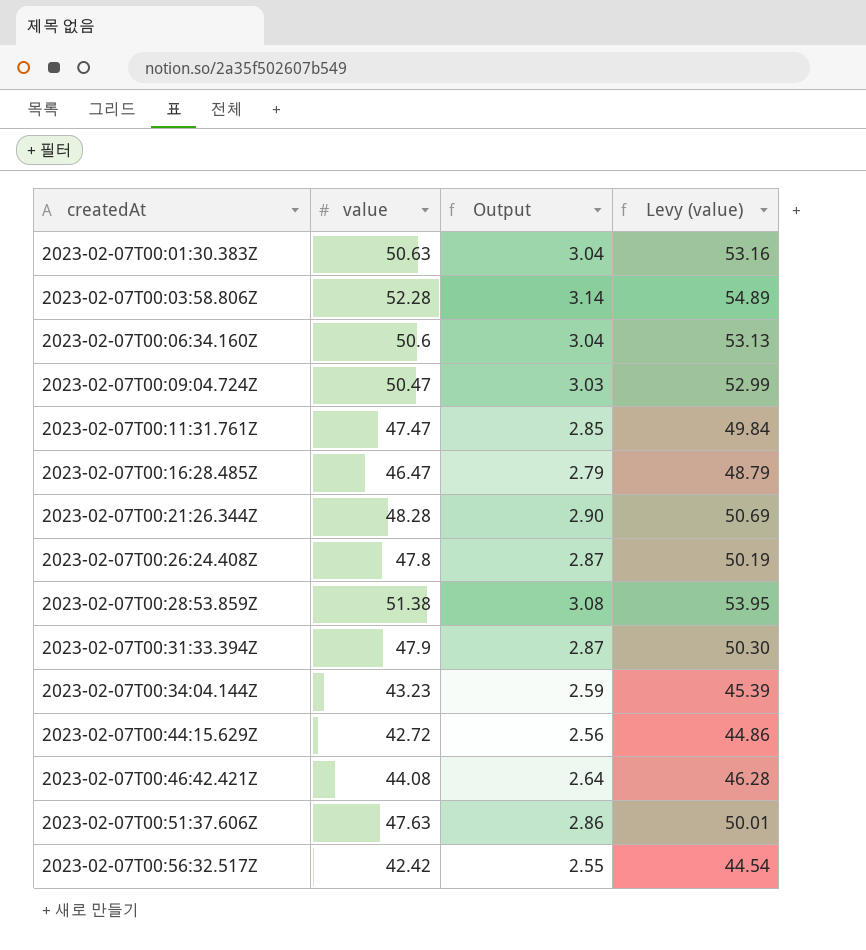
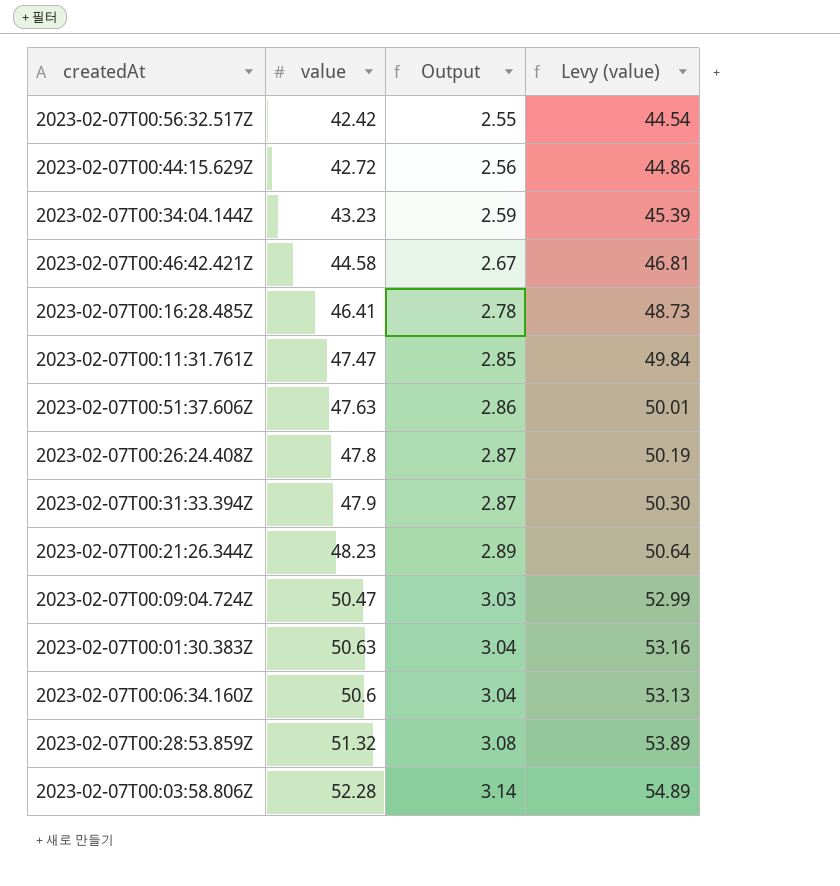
row order: createdAt ascending -> Output ascending
2023-02-07T00:46:42.421Z | value: 44.08 -> 44.58
2023-02-07T00:46:42.421Z | Output: 2.64 -> 2.67
2023-02-07T00:46:42.421Z | Levy (value): 46.28 -> 46.81
2023-02-07T00:16:28.485Z | value: 46.47 -> 46.41
2023-02-07T00:16:28.485Z | Output: 2.79 -> 2.78
2023-02-07T00:16:28.485Z | Levy (value): 48.79 -> 48.73
2023-02-07T00:21:26.344Z | value: 48.28 -> 48.23
2023-02-07T00:21:26.344Z | Output: 2.90 -> 2.89
2023-02-07T00:21:26.344Z | Levy (value): 50.69 -> 50.64
2023-02-07T00:28:53.859Z | value: 51.38 -> 51.32
2023-02-07T00:28:53.859Z | Levy (value): 53.95 -> 53.89

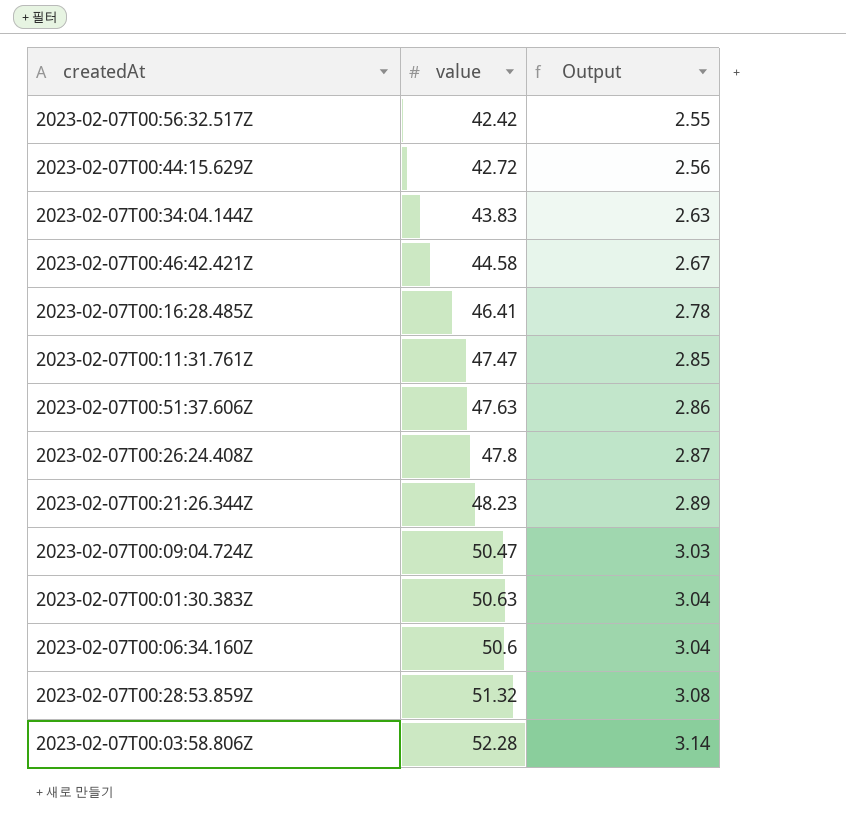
column Levy (value) | formula: [value] * 1.05 -> none
row 2023-02-07T00:31:33.394Z: 47.9 | 2.87 | 50.30 -> none
2023-02-07T00:34:04.144Z | value: 43.23 -> 43.83
2023-02-07T00:34:04.144Z | Output: 2.59 -> 2.63

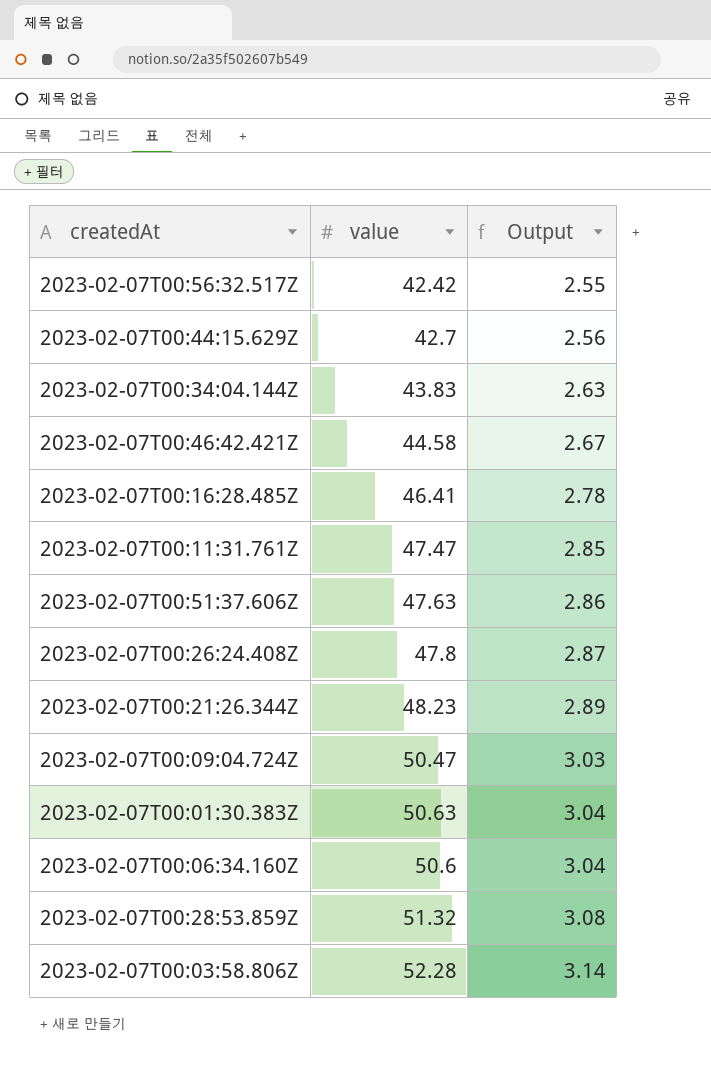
2023-02-07T00:44:15.629Z | value: 42.72 -> 42.7

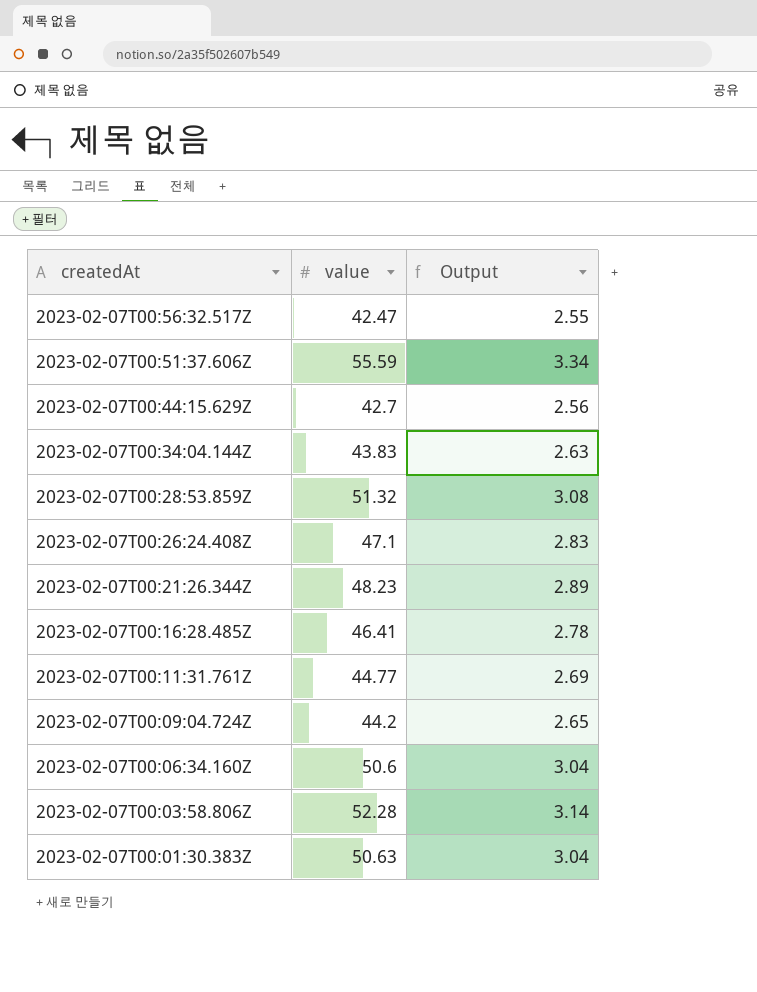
row order: Output ascending -> createdAt descending
row 2023-02-07T00:46:42.421Z: 44.58 | 2.67 -> none
2023-02-07T00:56:32.517Z | value: 42.42 -> 42.47
2023-02-07T00:51:37.606Z | value: 47.63 -> 55.59
2023-02-07T00:51:37.606Z | Output: 2.86 -> 3.34
2023-02-07T00:26:24.408Z | value: 47.8 -> 47.1
2023-02-07T00:26:24.408Z | Output: 2.87 -> 2.83
2023-02-07T00:11:31.761Z | value: 47.47 -> 44.77
2023-02-07T00:11:31.761Z | Output: 2.85 -> 2.69
2023-02-07T00:09:04.724Z | value: 50.47 -> 44.2
2023-02-07T00:09:04.724Z | Output: 3.03 -> 2.65

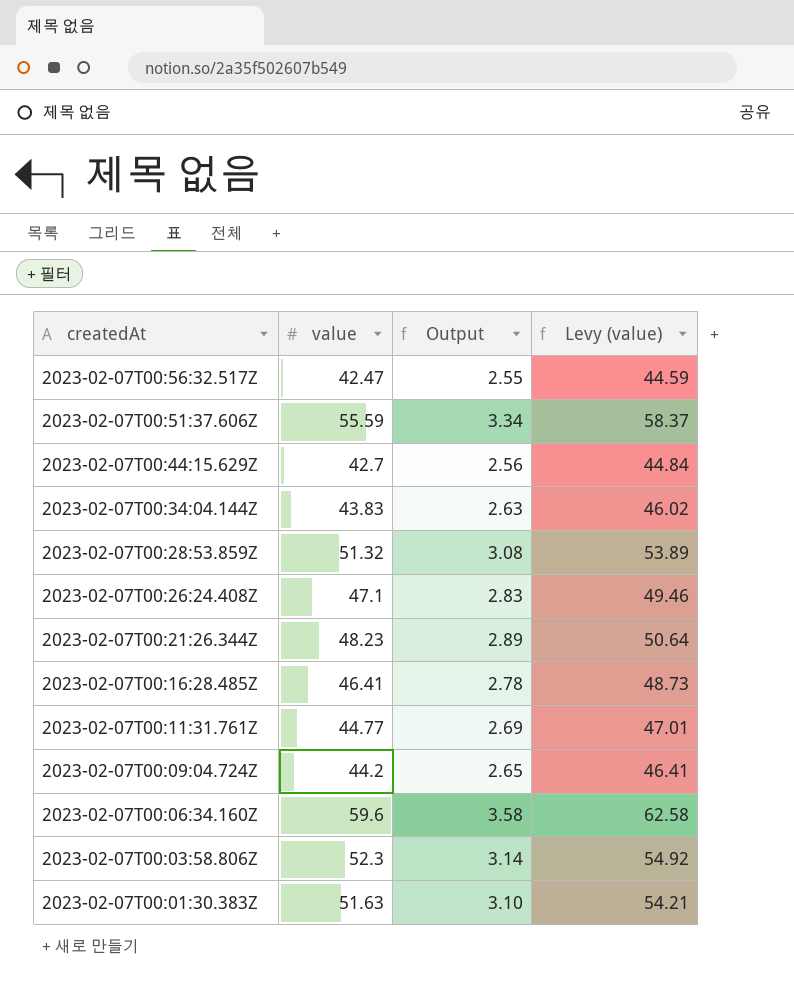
column Levy (value) | formula: none -> [value] * 1.05
2023-02-07T00:06:34.160Z | value: 50.6 -> 59.6
2023-02-07T00:06:34.160Z | Output: 3.04 -> 3.58
2023-02-07T00:03:58.806Z | value: 52.28 -> 52.3
2023-02-07T00:01:30.383Z | value: 50.63 -> 51.63
2023-02-07T00:01:30.383Z | Output: 3.04 -> 3.10

